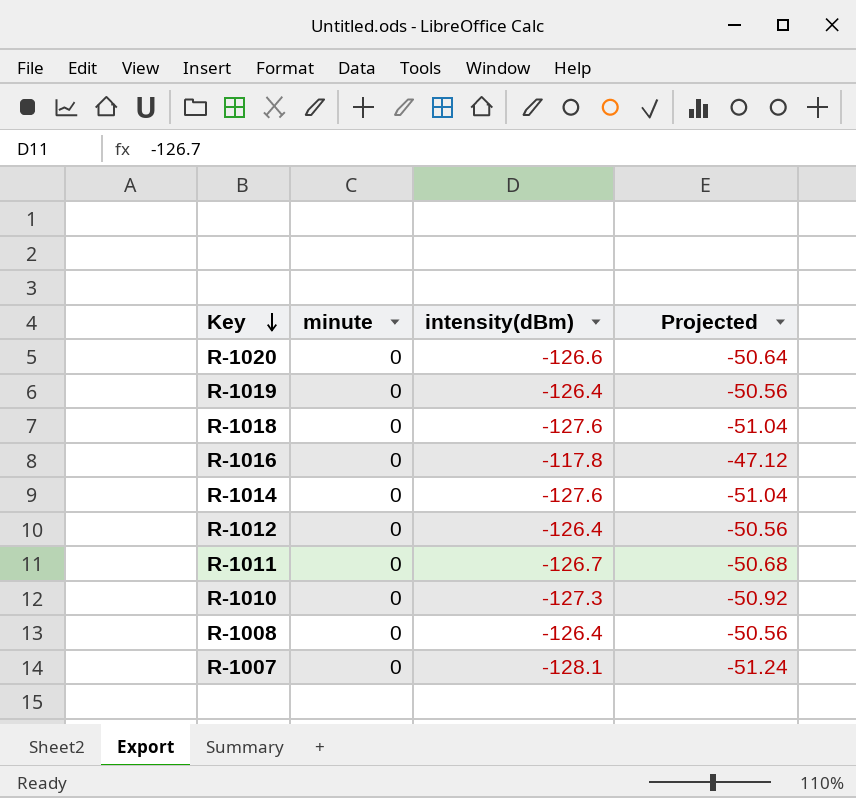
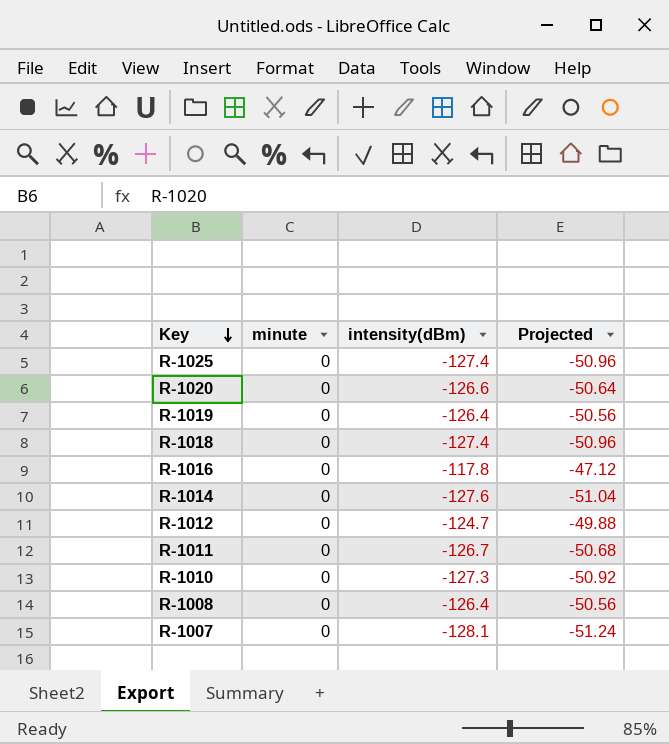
row R-1025: none -> 0 | -127.4 | -50.96
R-1018 | intensity(dBm): -127.6 -> -127.4
R-1018 | Projected: -51.04 -> -50.96
R-1012 | intensity(dBm): -126.4 -> -124.7
R-1012 | Projected: -50.56 -> -49.88

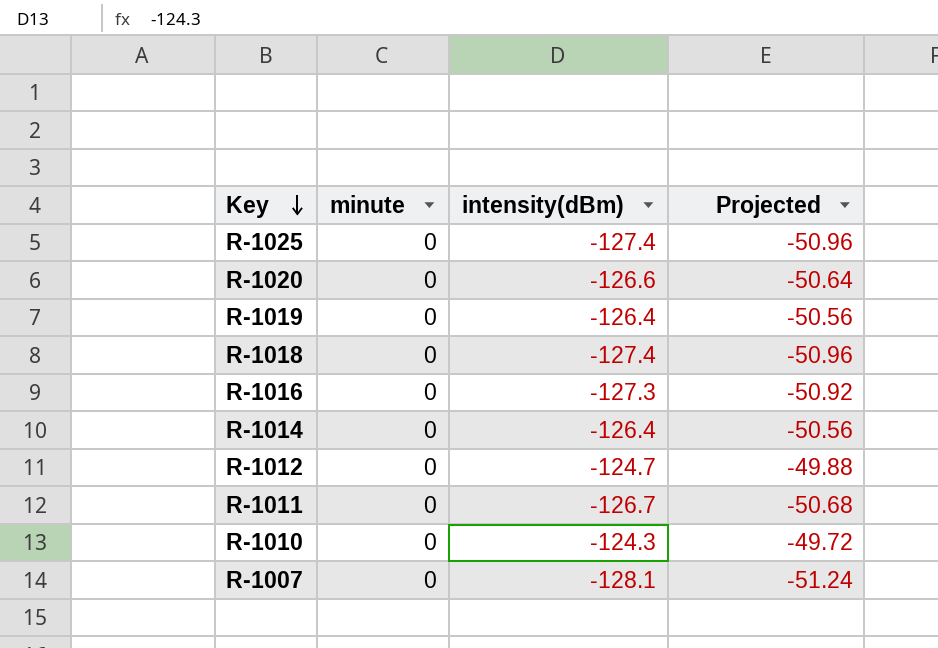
row R-1008: 0 | -126.4 | -50.56 -> none
R-1016 | intensity(dBm): -117.8 -> -127.3
R-1016 | Projected: -47.12 -> -50.92
R-1014 | intensity(dBm): -127.6 -> -126.4
R-1014 | Projected: -51.04 -> -50.56
R-1010 | intensity(dBm): -127.3 -> -124.3
R-1010 | Projected: -50.92 -> -49.72

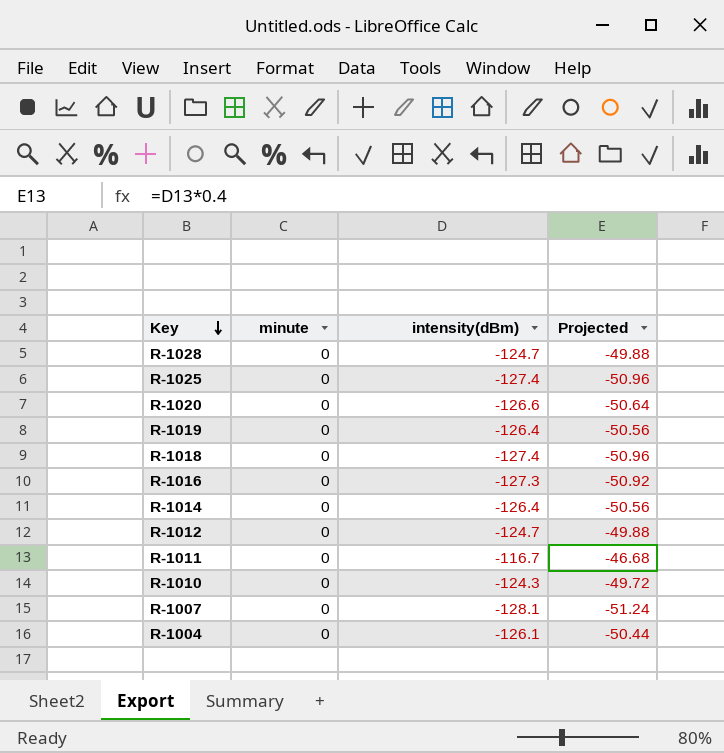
row R-1028: none -> 0 | -124.7 | -49.88
R-1011 | intensity(dBm): -126.7 -> -116.7
R-1011 | Projected: -50.68 -> -46.68
row R-1004: none -> 0 | -126.1 | -50.44

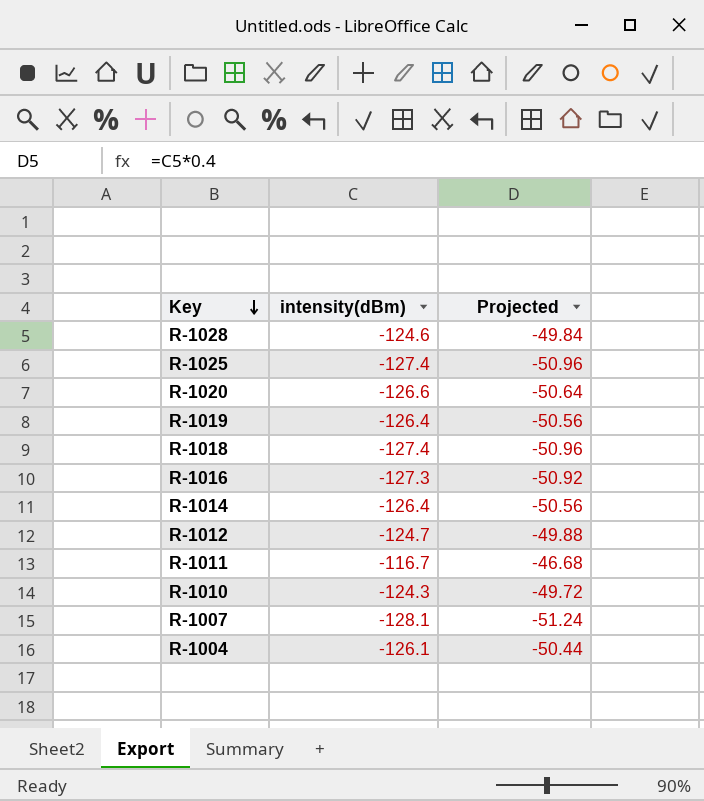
column minute | position: 2 -> none
R-1028 | intensity(dBm): -124.7 -> -124.6
R-1028 | Projected: -49.88 -> -49.84

